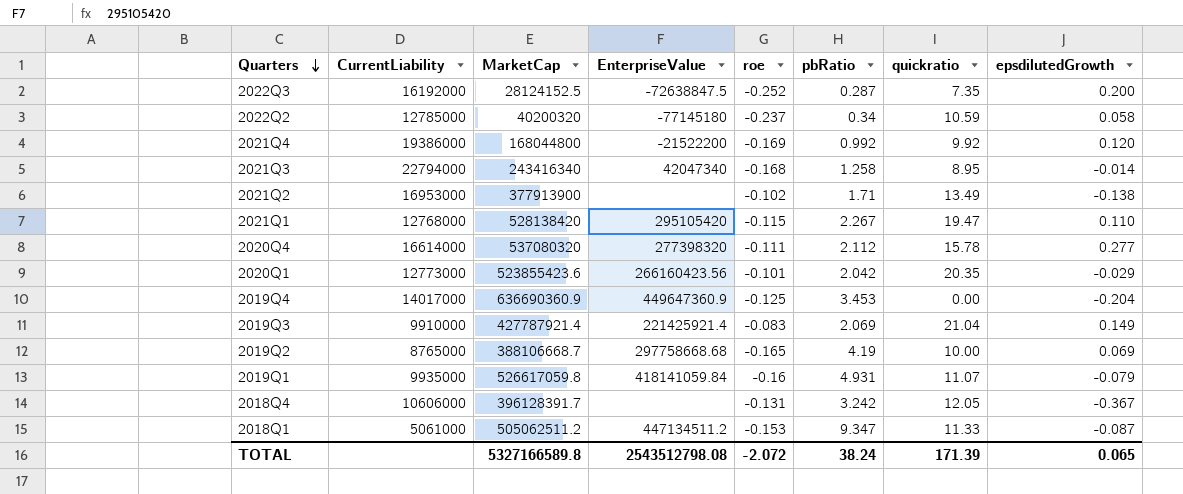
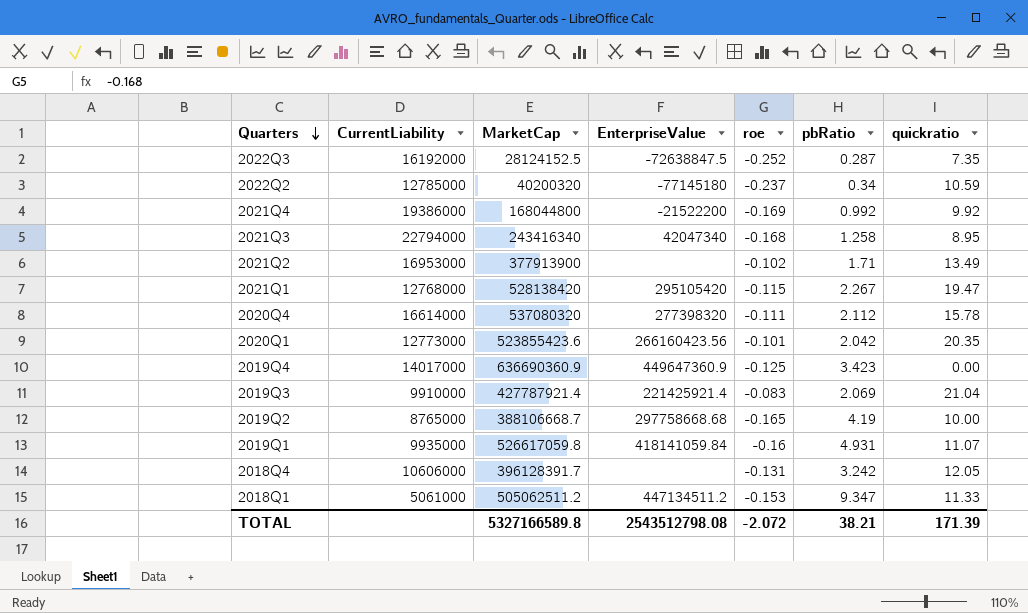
column epsdilutedGrowth | position: 8 -> none
2019Q4 | pbRatio: 3.453 -> 3.423
TOTAL | pbRatio: 38.24 -> 38.21

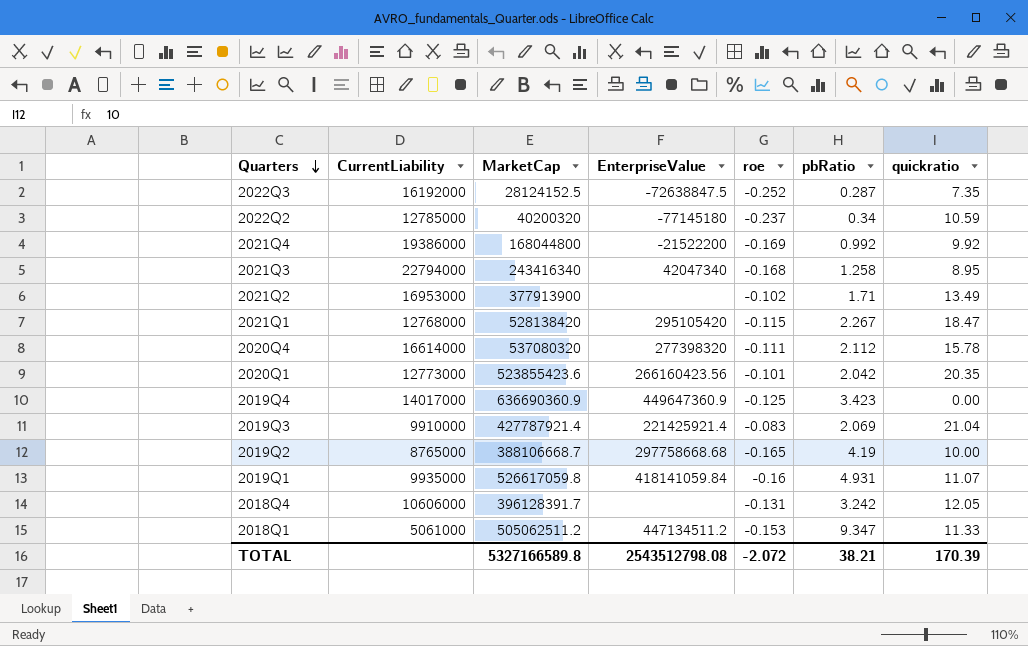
2021Q1 | quickratio: 19.47 -> 18.47
TOTAL | quickratio: 171.39 -> 170.39

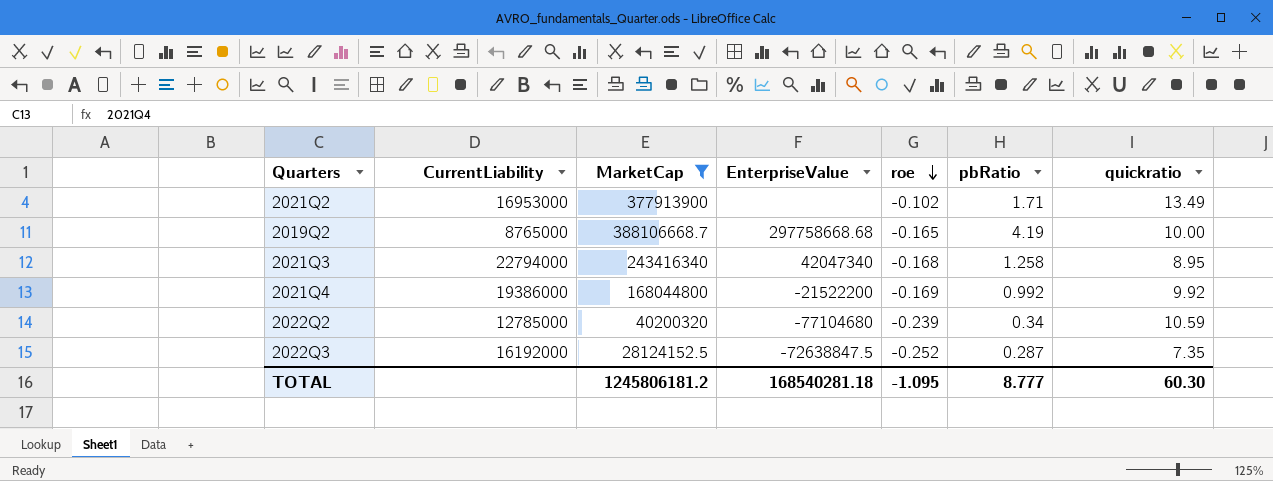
filter: none -> MarketCap <= 388106668.7
row order: Quarters descending -> roe descending
2022Q2 | EnterpriseValue: -77145180 -> -77104680
2022Q2 | roe: -0.237 -> -0.239
TOTAL | MarketCap: 5327166589.8 -> 1245806181.2
TOTAL | EnterpriseValue: 2543512798.08 -> 168540281.18
TOTAL | roe: -2.072 -> -1.095
TOTAL | pbRatio: 38.21 -> 8.777
TOTAL | quickratio: 170.39 -> 60.30

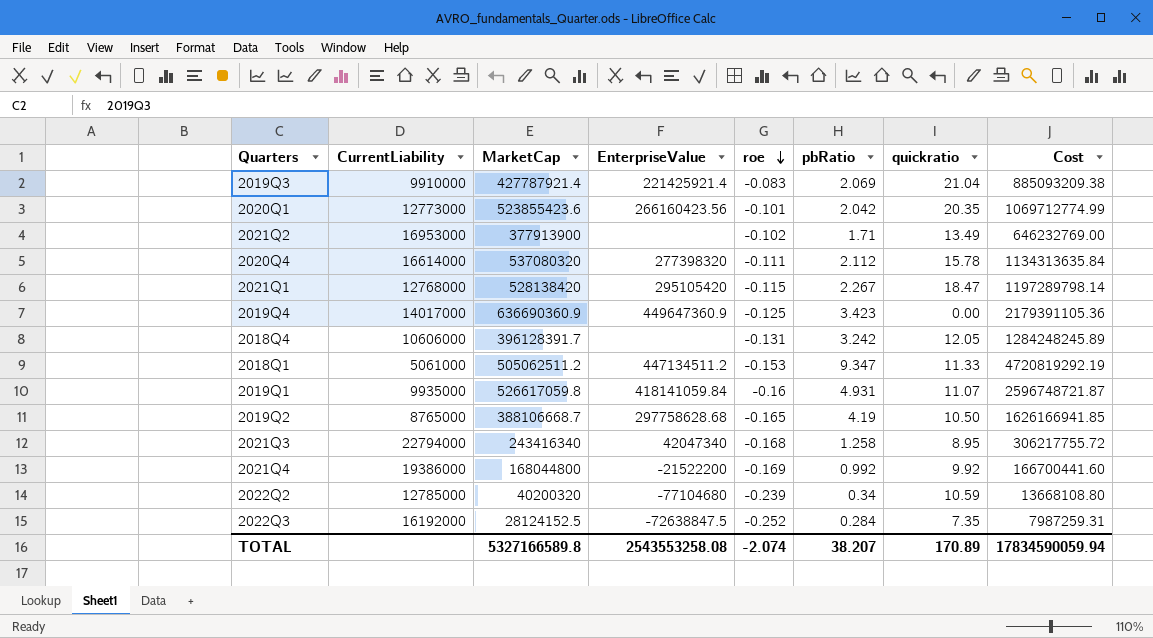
filter: MarketCap <= 388106668.7 -> none
column Cost | formula: none -> [MarketCap] * [pbRatio]
2019Q2 | EnterpriseValue: 297758668.68 -> 297758628.68
2019Q2 | quickratio: 10.00 -> 10.50
2022Q3 | pbRatio: 0.287 -> 0.284
TOTAL | MarketCap: 1245806181.2 -> 5327166589.8
TOTAL | EnterpriseValue: 168540281.18 -> 2543553258.08
TOTAL | roe: -1.095 -> -2.074
TOTAL | pbRatio: 8.777 -> 38.207
TOTAL | quickratio: 60.30 -> 170.89

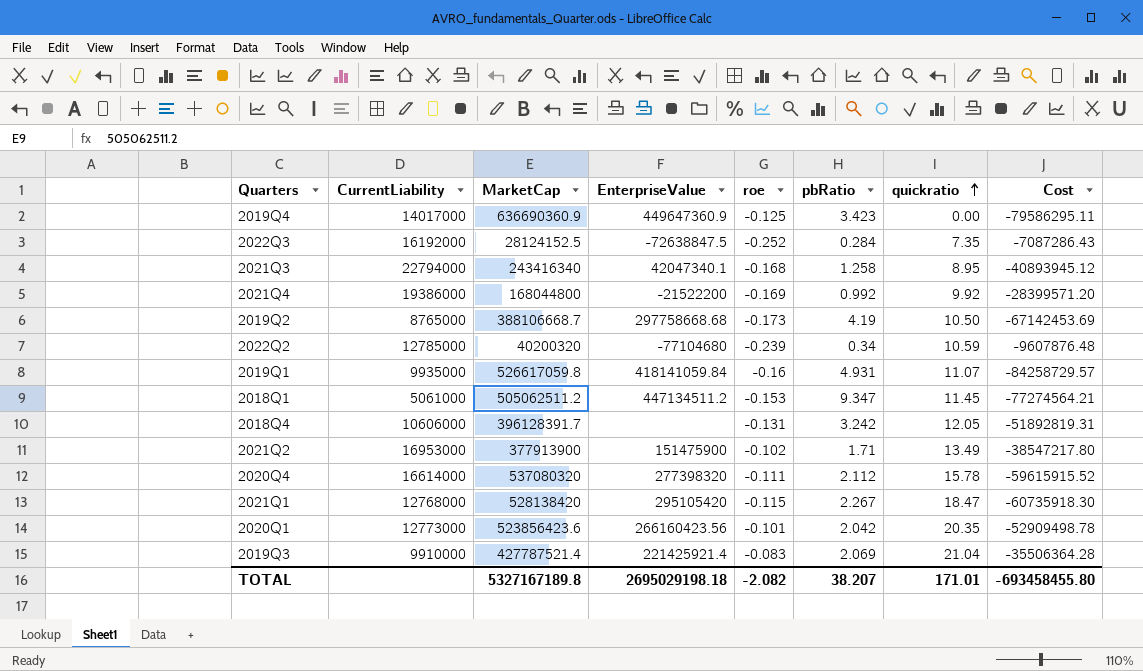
row order: roe descending -> quickratio ascending
column Cost | formula: [MarketCap] * [pbRatio] -> [MarketCap] * [roe]
2021Q3 | EnterpriseValue: 42047340 -> 42047340.1
2019Q2 | EnterpriseValue: 297758628.68 -> 297758668.68
2019Q2 | roe: -0.165 -> -0.173
2018Q1 | quickratio: 11.33 -> 11.45
2021Q2 | EnterpriseValue: none -> 151475900
2020Q1 | MarketCap: 523855423.6 -> 523856423.6
2019Q3 | MarketCap: 427787921.4 -> 427787521.4
TOTAL | MarketCap: 5327166589.8 -> 5327167189.8
TOTAL | EnterpriseValue: 2543553258.08 -> 2695029198.18
TOTAL | roe: -2.074 -> -2.082
TOTAL | quickratio: 170.89 -> 171.01
TOTAL | Cost: 17834590059.94 -> -693458455.80

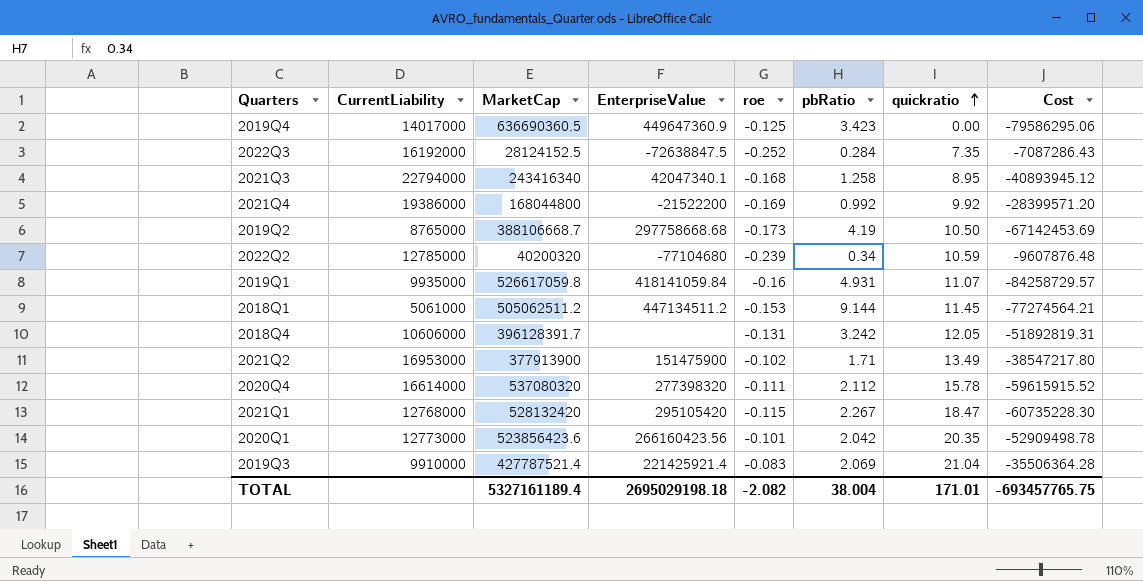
2019Q4 | MarketCap: 636690360.9 -> 636690360.5
2019Q4 | Cost: -79586295.11 -> -79586295.06
2018Q1 | pbRatio: 9.347 -> 9.144
2021Q1 | MarketCap: 528138420 -> 528132420
2021Q1 | Cost: -60735918.30 -> -60735228.30
TOTAL | MarketCap: 5327167189.8 -> 5327161189.4
TOTAL | pbRatio: 38.207 -> 38.004
TOTAL | Cost: -693458455.80 -> -693457765.75

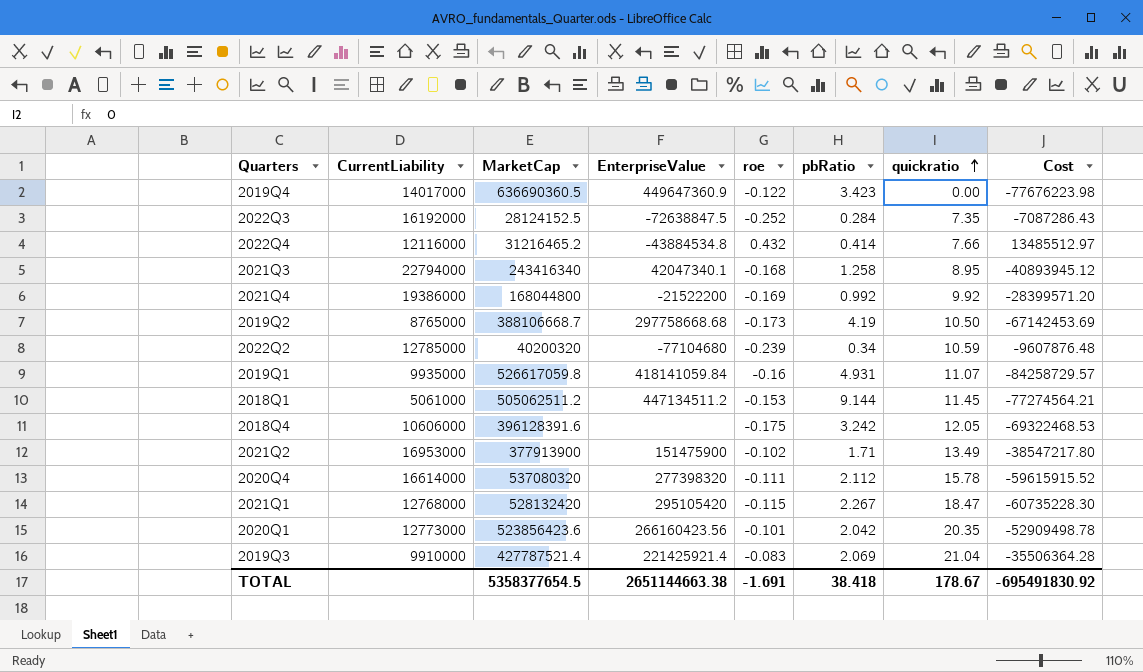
2019Q4 | roe: -0.125 -> -0.122
2019Q4 | Cost: -79586295.06 -> -77676223.98
row 2022Q4: none -> 12116000 | 31216465.2 | -43884534.8 | 0.432 | 0.414 | 7.66 | 13485512.97
2018Q4 | MarketCap: 396128391.7 -> 396128391.6
2018Q4 | roe: -0.131 -> -0.175
2018Q4 | Cost: -51892819.31 -> -69322468.53
TOTAL | MarketCap: 5327161189.4 -> 5358377654.5
TOTAL | EnterpriseValue: 2695029198.18 -> 2651144663.38
TOTAL | roe: -2.082 -> -1.691
TOTAL | pbRatio: 38.004 -> 38.418
TOTAL | quickratio: 171.01 -> 178.67
TOTAL | Cost: -693457765.75 -> -695491830.92

